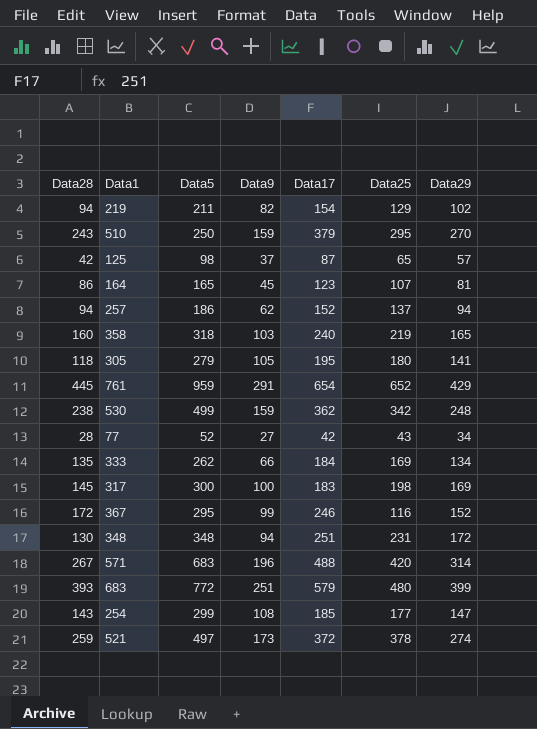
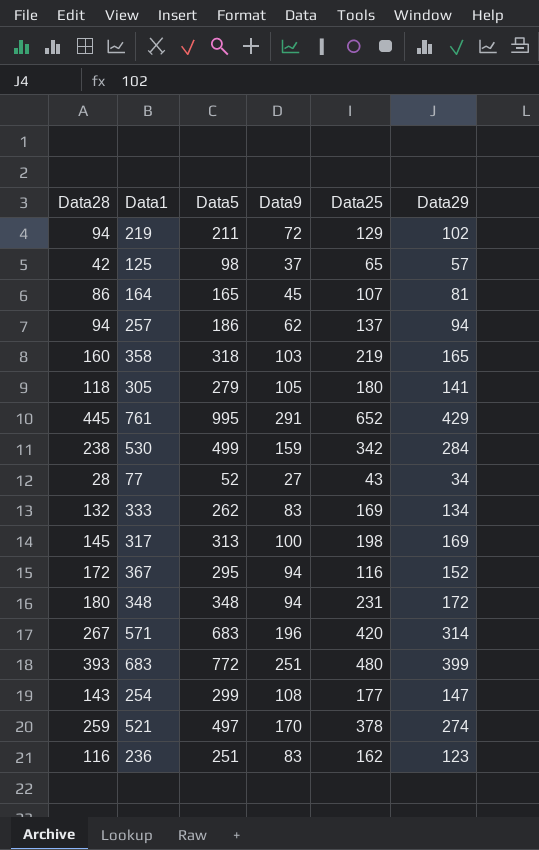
column Data17 | position: 5 -> none
row 510: 243 | 250 | 159 | 379 | 295 | 270 -> none
219 | Data9: 82 -> 72
761 | Data5: 959 -> 995
530 | Data29: 248 -> 284
333 | Data28: 135 -> 132
333 | Data9: 66 -> 83
317 | Data5: 300 -> 313
367 | Data9: 99 -> 94
348 | Data28: 130 -> 180
521 | Data9: 173 -> 170
row 236: none -> 116 | 251 | 83 | 162 | 123

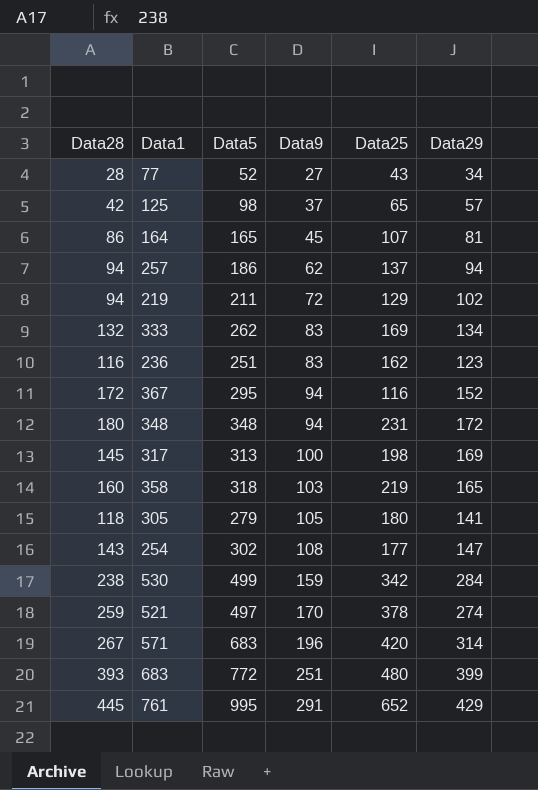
row order: none -> Data9 ascending
254 | Data5: 299 -> 302

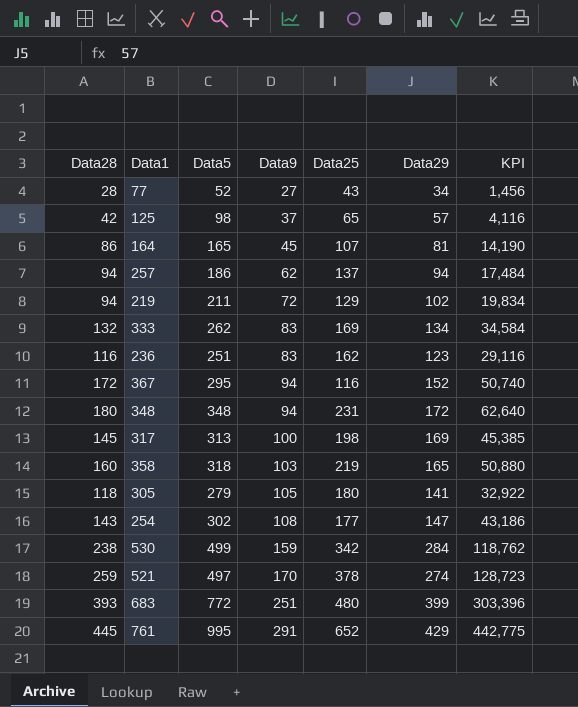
column KPI | formula: none -> [Data28] * [Data5]
row 571: 267 | 683 | 196 | 420 | 314 -> none

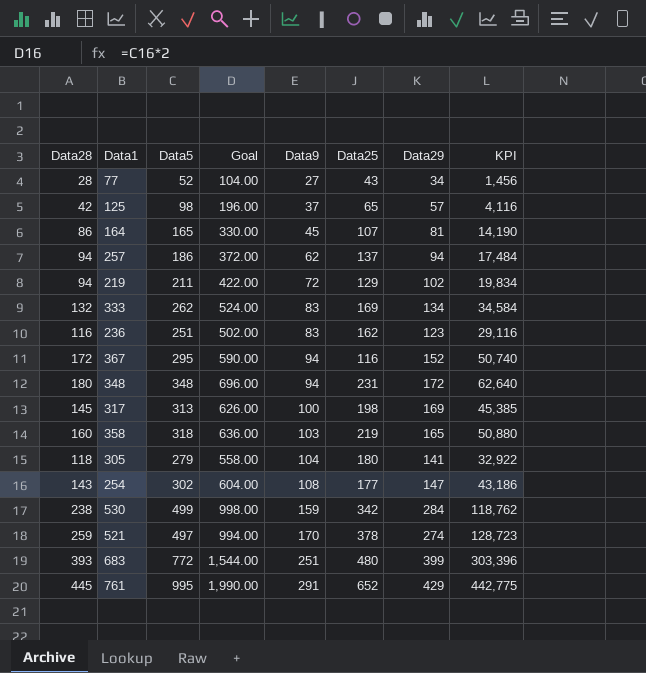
column Goal | formula: none -> [Data5] * 2
305 | Data9: 105 -> 104

